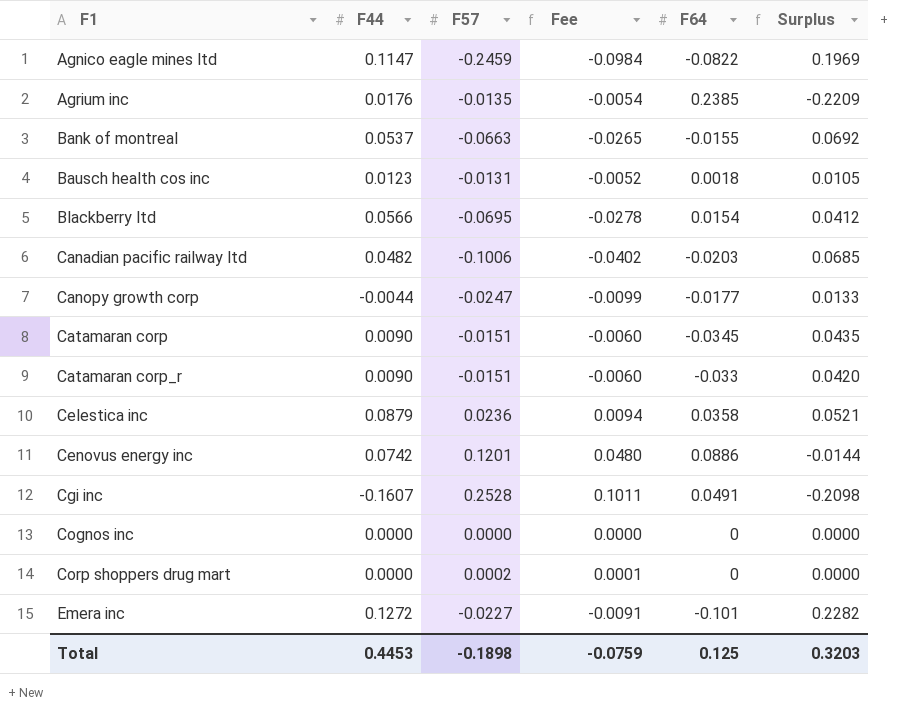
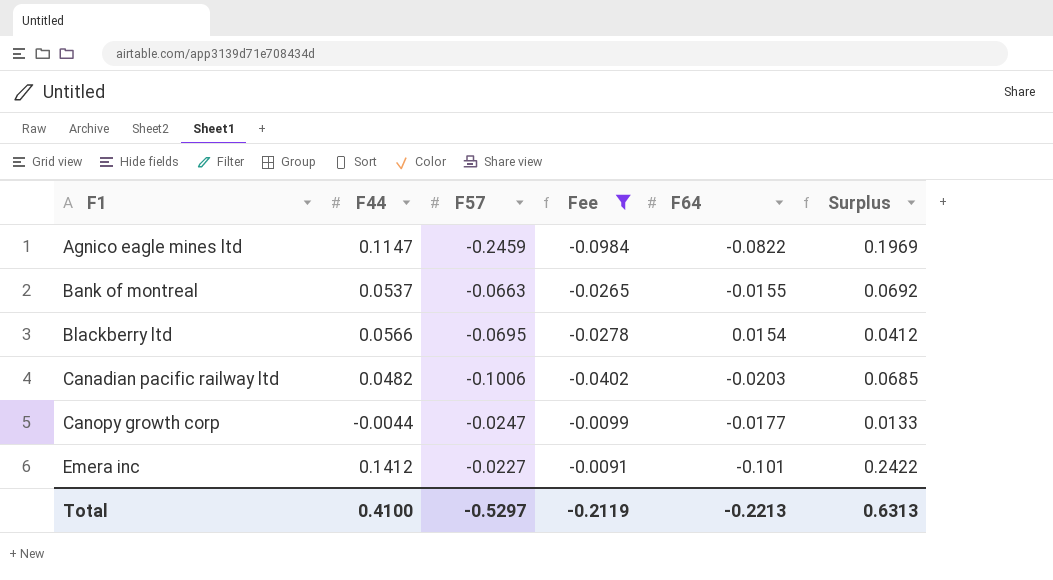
filter: none -> Fee <= -0.0091
Emera inc | F44: 0.1272 -> 0.1412
Emera inc | Surplus: 0.2282 -> 0.2422
Total | F44: 0.4453 -> 0.4100
Total | F57: -0.1898 -> -0.5297
Total | Fee: -0.0759 -> -0.2119
Total | F64: 0.125 -> -0.2213
Total | Surplus: 0.3203 -> 0.6313

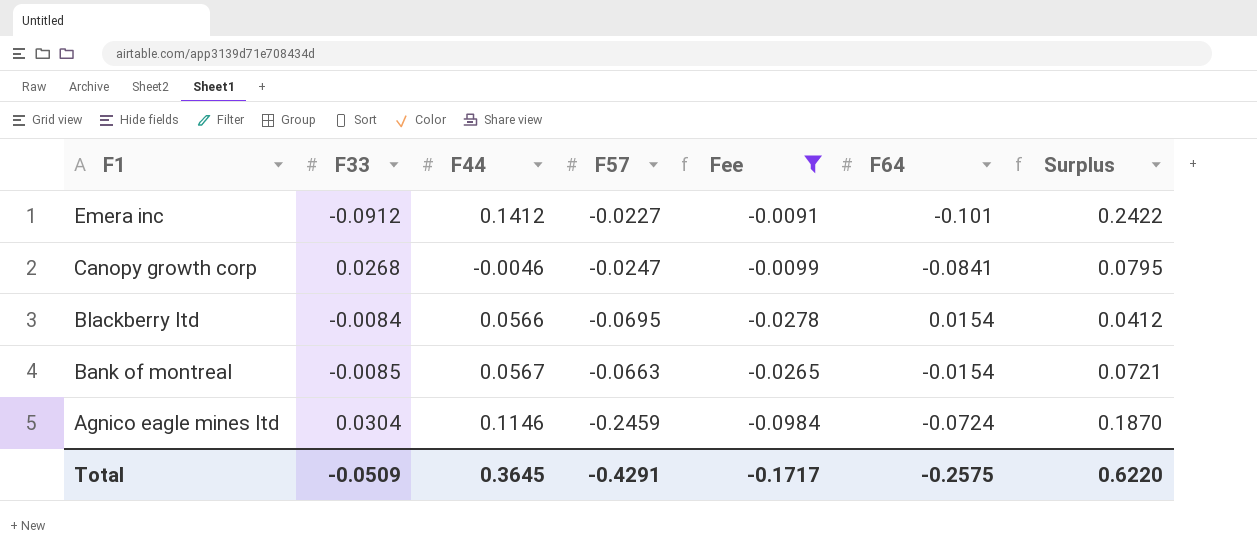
row order: F1 ascending -> F1 descending
column F33 | position: none -> 2
row Canadian pacific railway ltd: 0.0482 | -0.1006 | -0.0402 | -0.0203 | 0.0685 -> none
Canopy growth corp | F44: -0.0044 -> -0.0046
Canopy growth corp | F64: -0.0177 -> -0.0841
Canopy growth corp | Surplus: 0.0133 -> 0.0795
Bank of montreal | F44: 0.0537 -> 0.0567
Bank of montreal | F64: -0.0155 -> -0.0154
Bank of montreal | Surplus: 0.0692 -> 0.0721
Agnico eagle mines ltd | F44: 0.1147 -> 0.1146
Agnico eagle mines ltd | F64: -0.0822 -> -0.0724
Agnico eagle mines ltd | Surplus: 0.1969 -> 0.1870
Total | F44: 0.4100 -> 0.3645
Total | F57: -0.5297 -> -0.4291
Total | Fee: -0.2119 -> -0.1717
Total | F64: -0.2213 -> -0.2575
Total | Surplus: 0.6313 -> 0.6220

